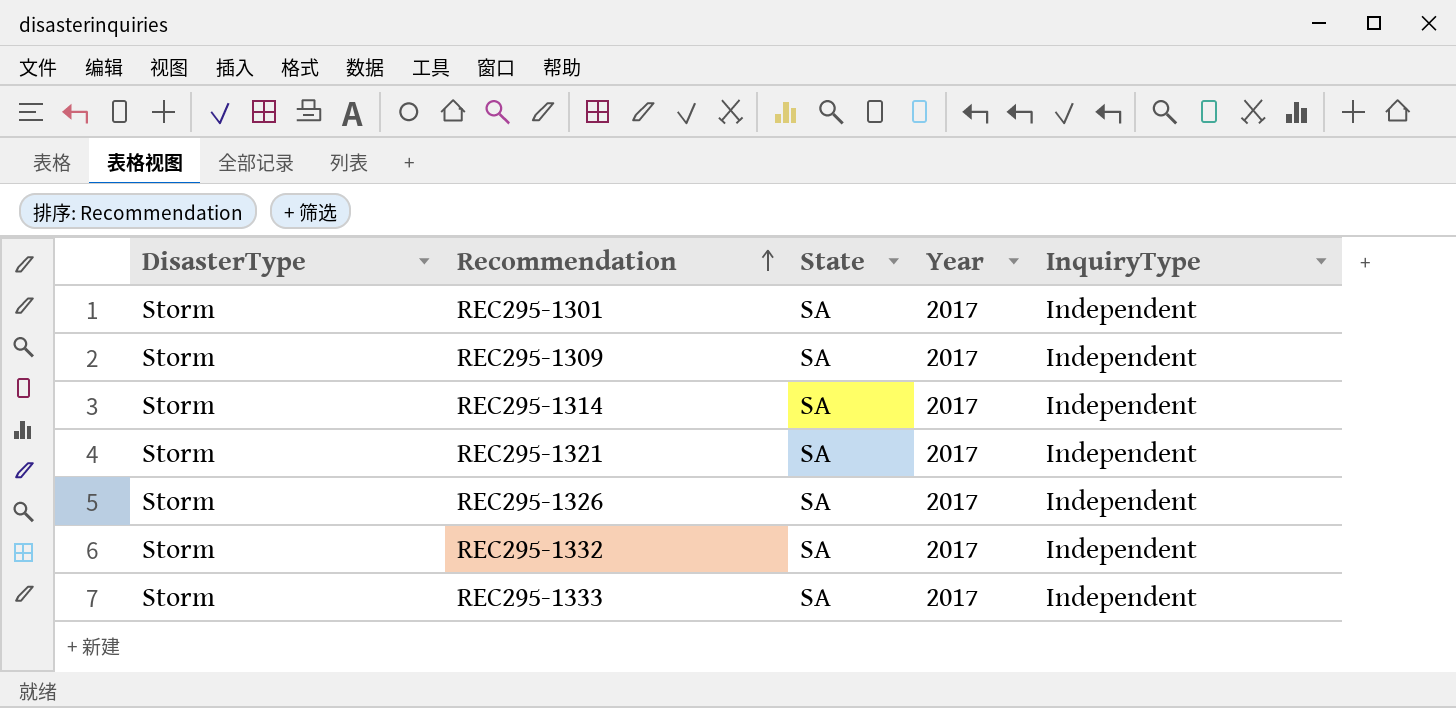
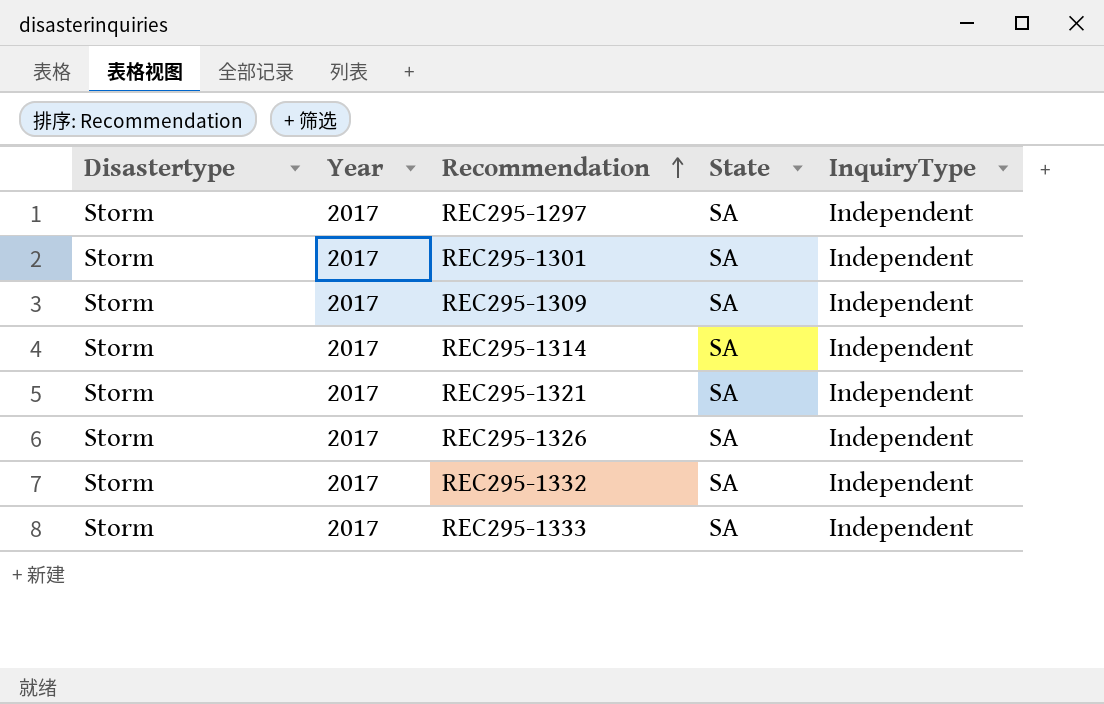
column name: DisasterType -> Disastertype
column Year | position: 4 -> 2
row REC295-1297: none -> Storm | 2017 | SA | Independent

